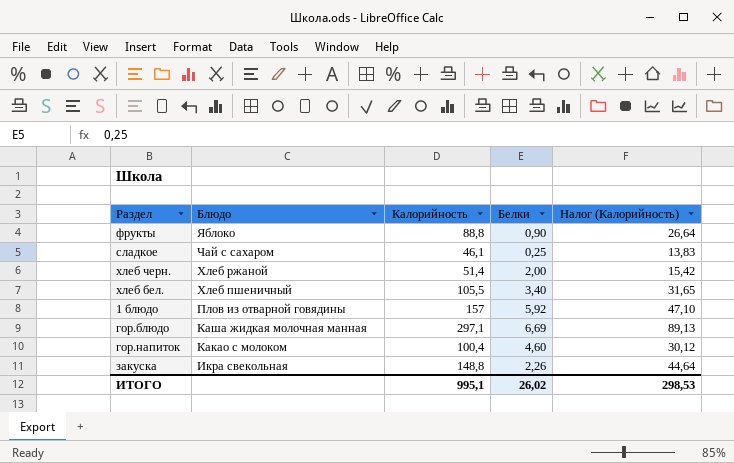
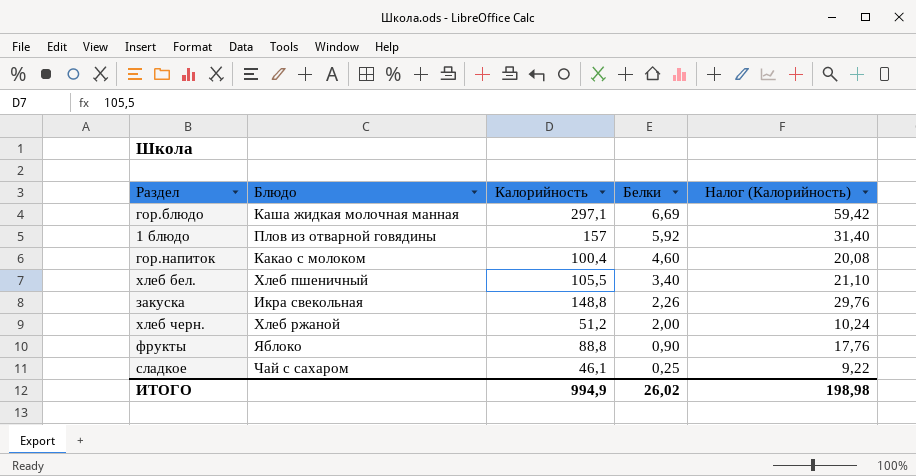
row order: Блюдо descending -> Белки descending
column Налог (Калорийность) | formula: [Калорийность] * 0,3 -> [Калорийность] * 0,2
хлеб черн. | Калорийность: 51,4 -> 51,2
ИТОГО | Калорийность: 995,1 -> 994,9
ИТОГО | Налог (Калорийность): 298,53 -> 198,98

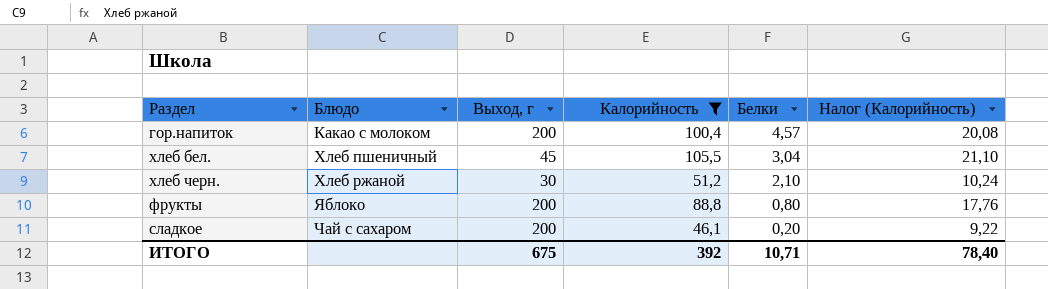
filter: none -> Калорийность <= 105,5
column Выход, г | position: none -> 3
гор.напиток | Белки: 4,60 -> 4,57
хлеб бел. | Белки: 3,40 -> 3,04
хлеб черн. | Белки: 2,00 -> 2,10
фрукты | Белки: 0,90 -> 0,80
сладкое | Белки: 0,25 -> 0,20
ИТОГО | Калорийность: 994,9 -> 392
ИТОГО | Белки: 26,02 -> 10,71
ИТОГО | Налог (Калорийность): 198,98 -> 78,40

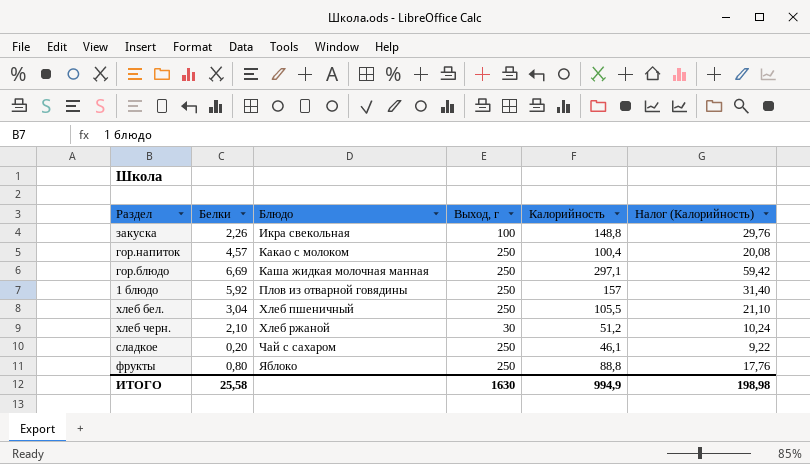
filter: Калорийность <= 105,5 -> none
row order: Белки descending -> Блюдо ascending
column Белки | position: 5 -> 2
гор.напиток | Выход, г: 200 -> 250
хлеб бел. | Выход, г: 45 -> 250
сладкое | Выход, г: 200 -> 250
фрукты | Выход, г: 200 -> 250
ИТОГО | Белки: 10,71 -> 25,58
ИТОГО | Выход, г: 675 -> 1630
ИТОГО | Калорийность: 392 -> 994,9
ИТОГО | Налог (Калорийность): 78,40 -> 198,98

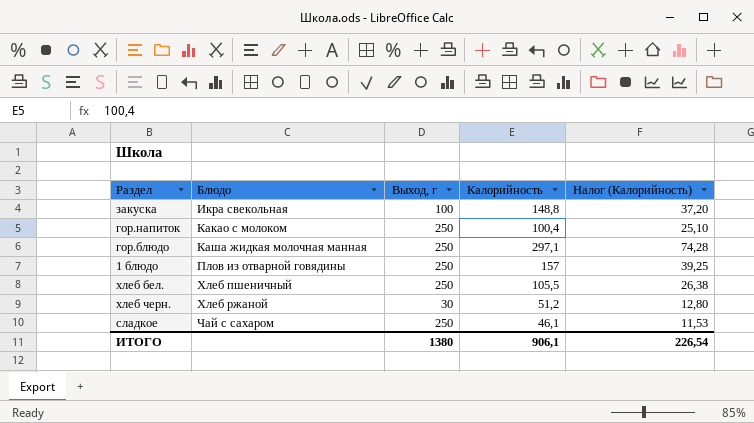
column Белки | position: 2 -> none
column Налог (Калорийность) | formula: [Калорийность] * 0,2 -> [Калорийность] * 0,25
row фрукты: 0,80 | Яблоко | 250 | 88,8 | 17,76 -> none
ИТОГО | Выход, г: 1630 -> 1380
ИТОГО | Калорийность: 994,9 -> 906,1
ИТОГО | Налог (Калорийность): 198,98 -> 226,54

